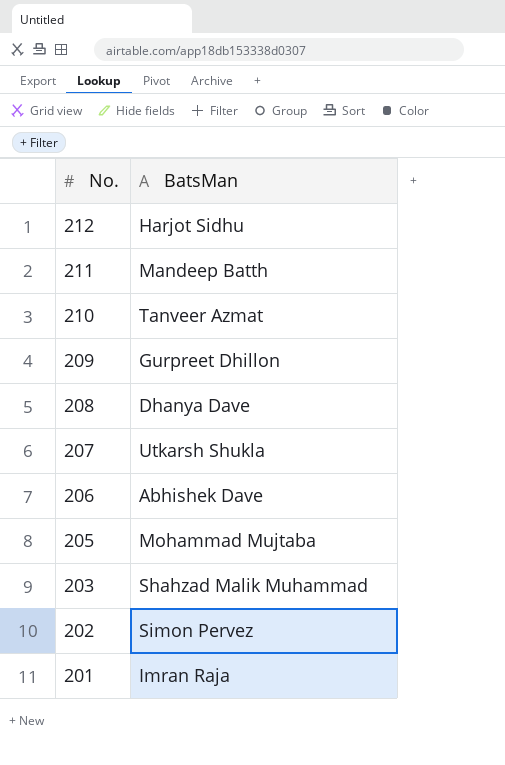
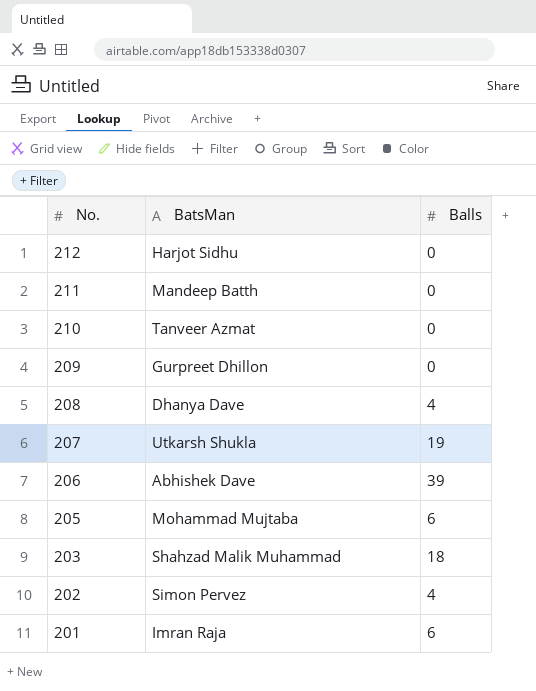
column Balls | position: none -> 3

